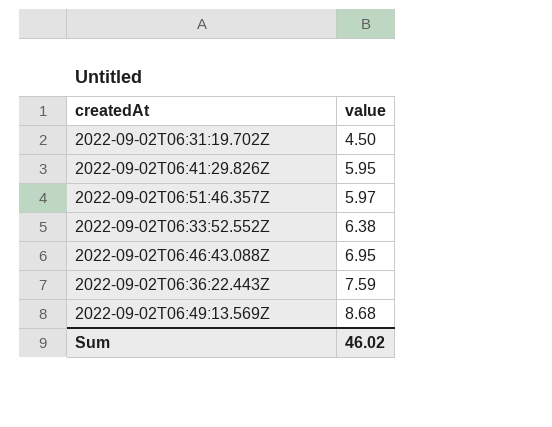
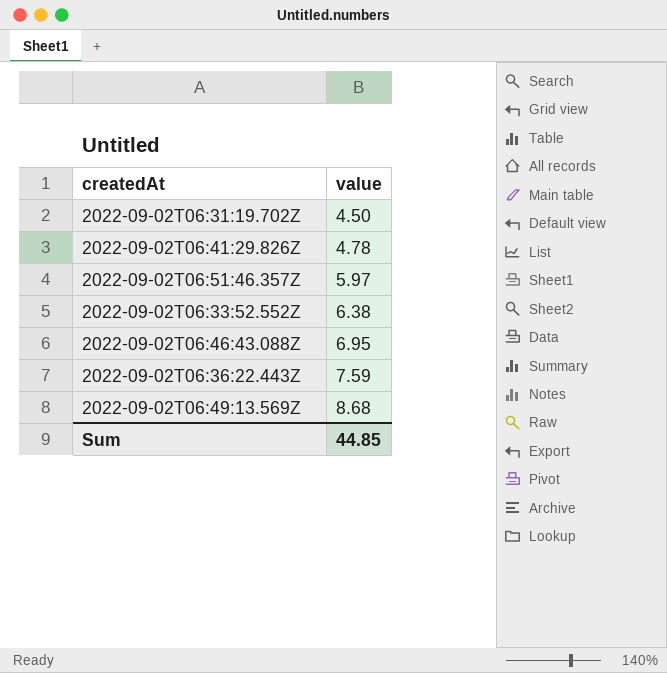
2022-09-02T06:41:29.826Z | value: 5.95 -> 4.78
Sum | value: 46.02 -> 44.85

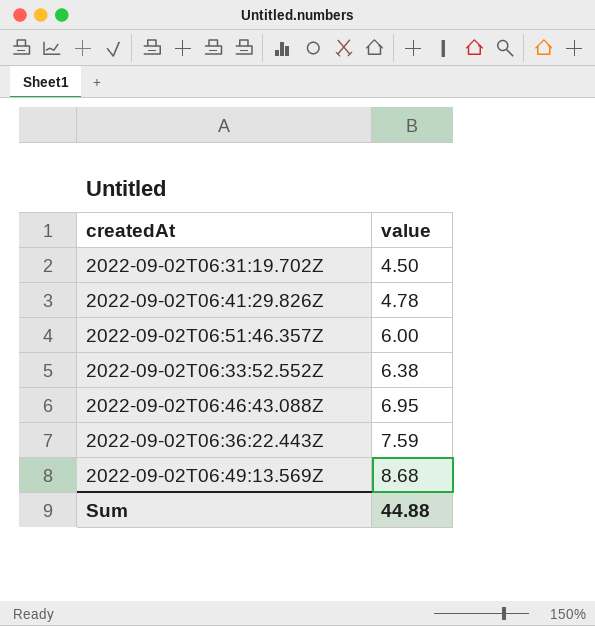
2022-09-02T06:51:46.357Z | value: 5.97 -> 6.00
Sum | value: 44.85 -> 44.88

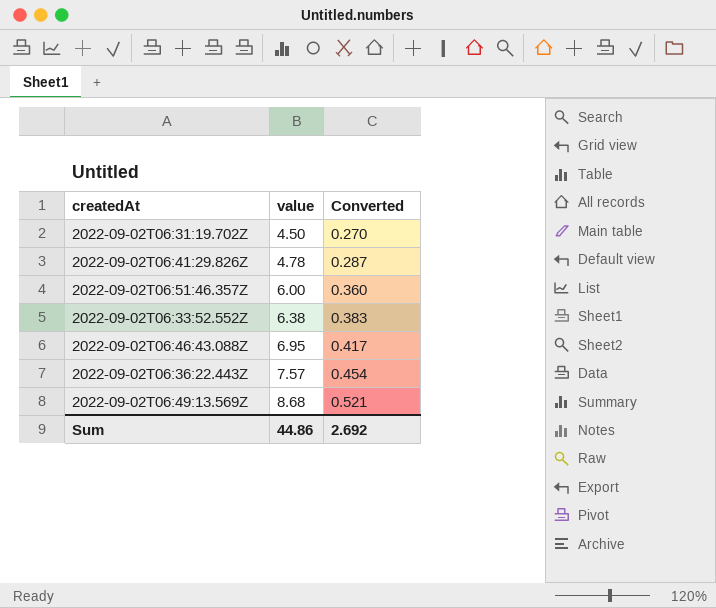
column Converted | formula: none -> [value] * 0.06
2022-09-02T06:36:22.443Z | value: 7.59 -> 7.57
Sum | value: 44.88 -> 44.86

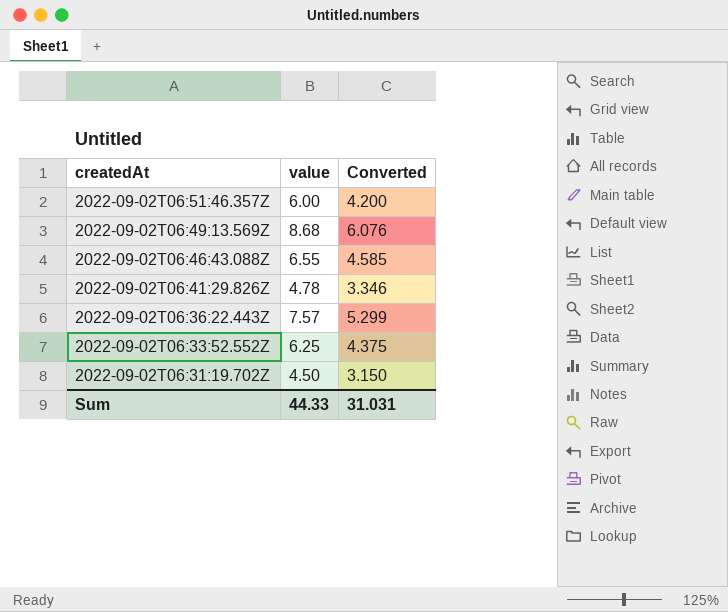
row order: value ascending -> createdAt descending
column Converted | formula: [value] * 0.06 -> [value] * 0.7
2022-09-02T06:46:43.088Z | value: 6.95 -> 6.55
2022-09-02T06:33:52.552Z | value: 6.38 -> 6.25
Sum | value: 44.86 -> 44.33
Sum | Converted: 2.692 -> 31.031

